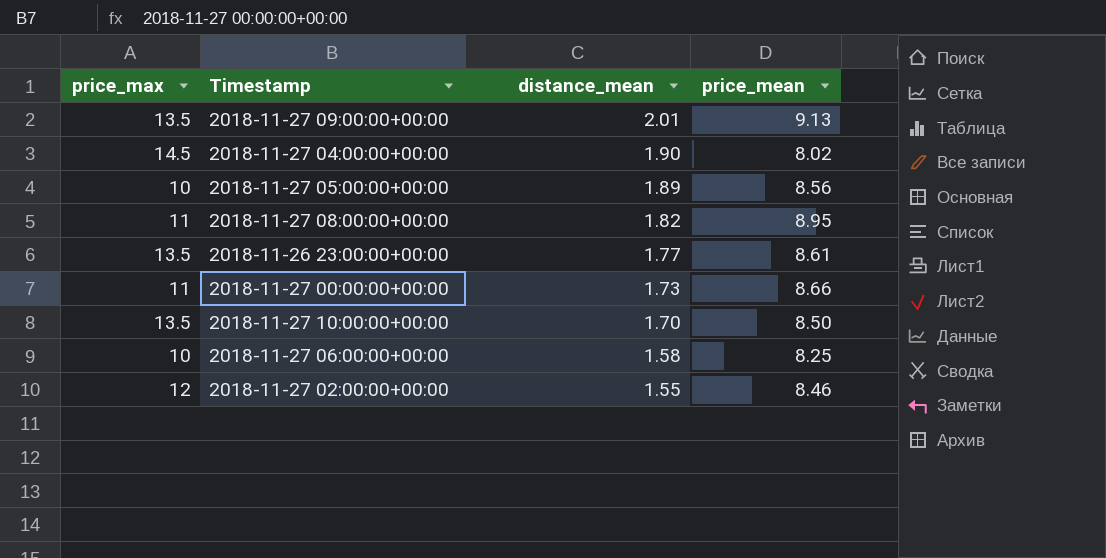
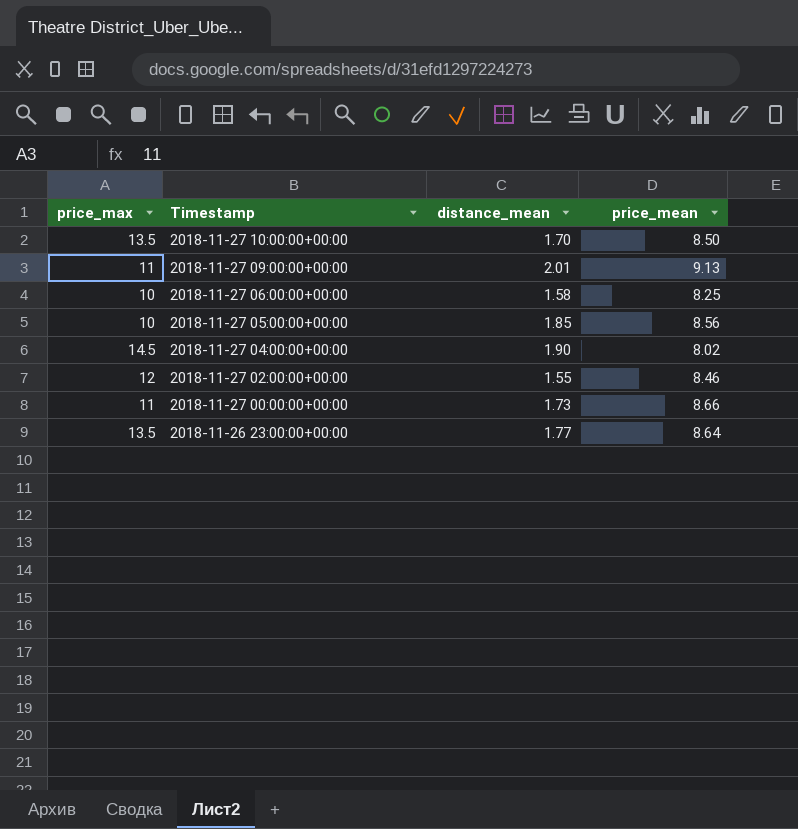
row order: distance_mean descending -> Timestamp descending
row 2018-11-27 08:00:00+00:00: 11 | 1.82 | 8.95 -> none
2018-11-27 09:00:00+00:00 | price_max: 13.5 -> 11
2018-11-27 05:00:00+00:00 | distance_mean: 1.89 -> 1.85
2018-11-26 23:00:00+00:00 | price_mean: 8.61 -> 8.64

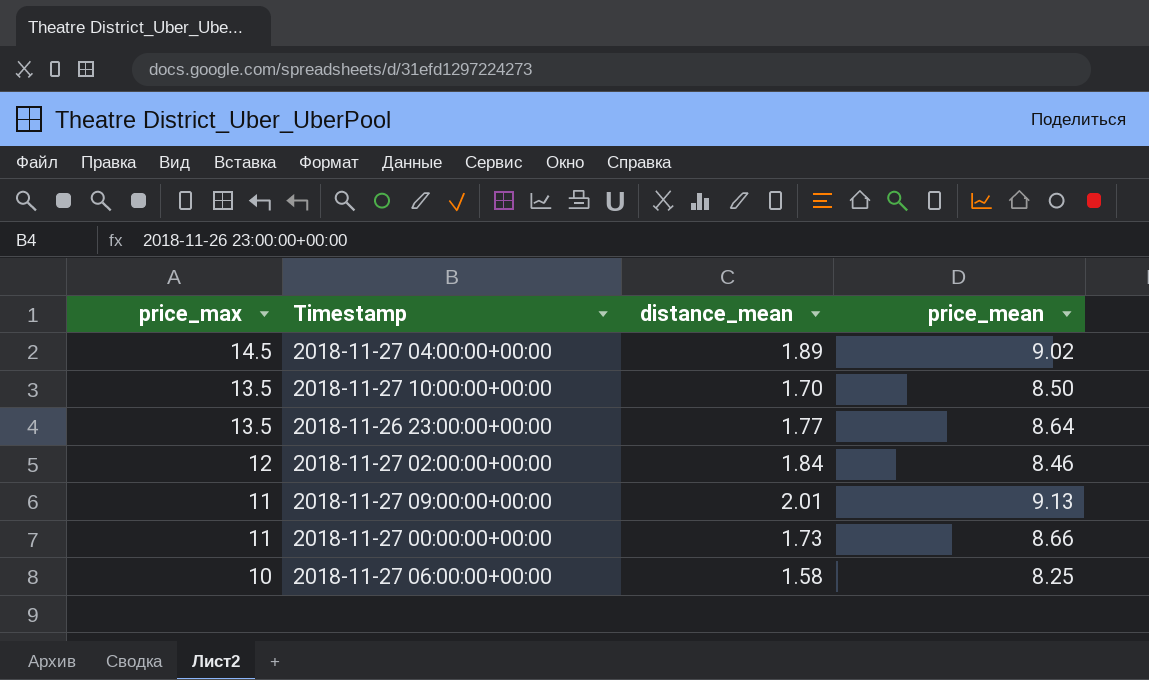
row order: Timestamp descending -> price_max descending
row 2018-11-27 05:00:00+00:00: 10 | 1.85 | 8.56 -> none
2018-11-27 04:00:00+00:00 | distance_mean: 1.90 -> 1.89
2018-11-27 04:00:00+00:00 | price_mean: 8.02 -> 9.02
2018-11-27 02:00:00+00:00 | distance_mean: 1.55 -> 1.84

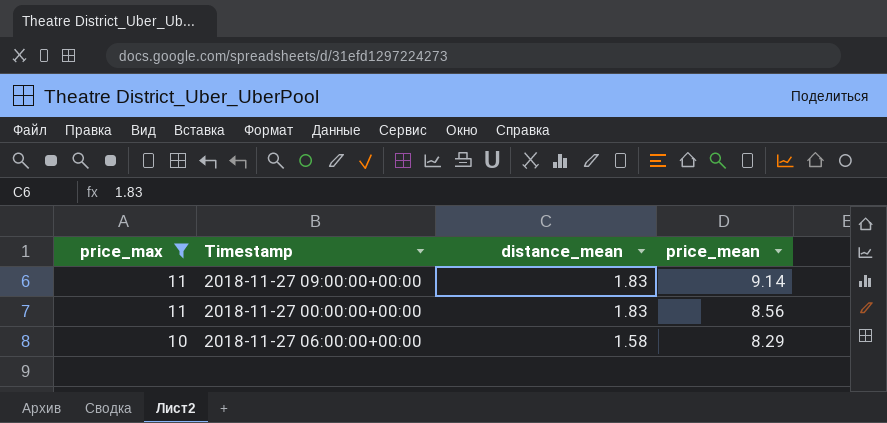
filter: none -> price_max <= 11
2018-11-27 09:00:00+00:00 | distance_mean: 2.01 -> 1.83
2018-11-27 09:00:00+00:00 | price_mean: 9.13 -> 9.14
2018-11-27 00:00:00+00:00 | distance_mean: 1.73 -> 1.83
2018-11-27 00:00:00+00:00 | price_mean: 8.66 -> 8.56
2018-11-27 06:00:00+00:00 | price_mean: 8.25 -> 8.29

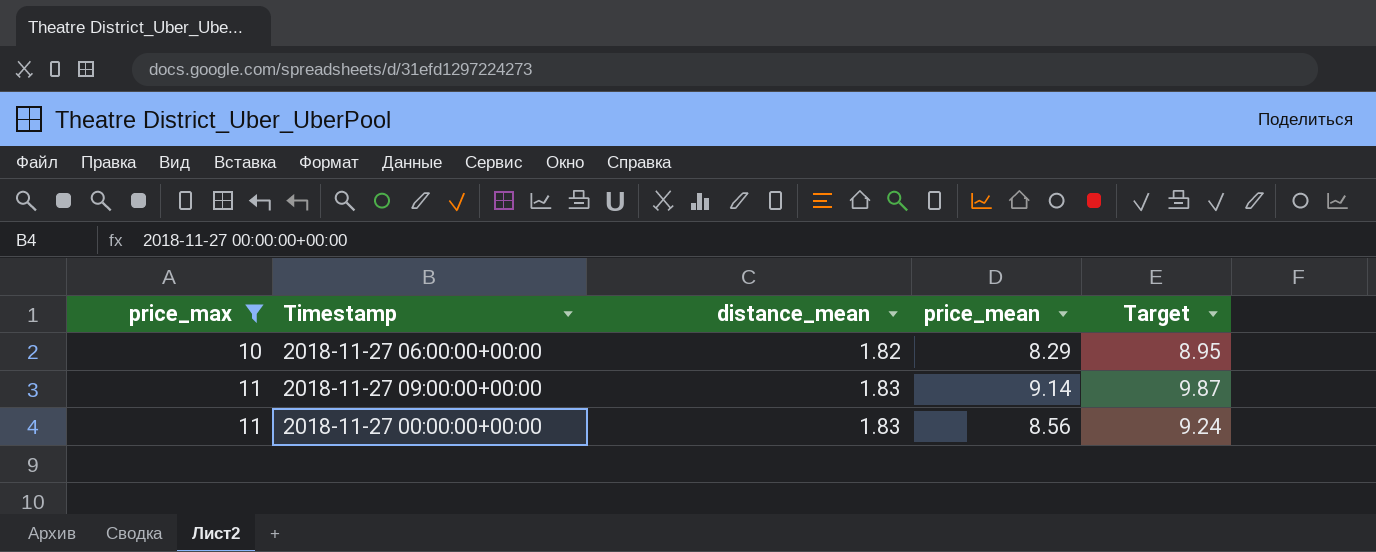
row order: price_max descending -> price_max ascending
column Target | formula: none -> [price_mean] * 1.08
2018-11-27 06:00:00+00:00 | distance_mean: 1.58 -> 1.82

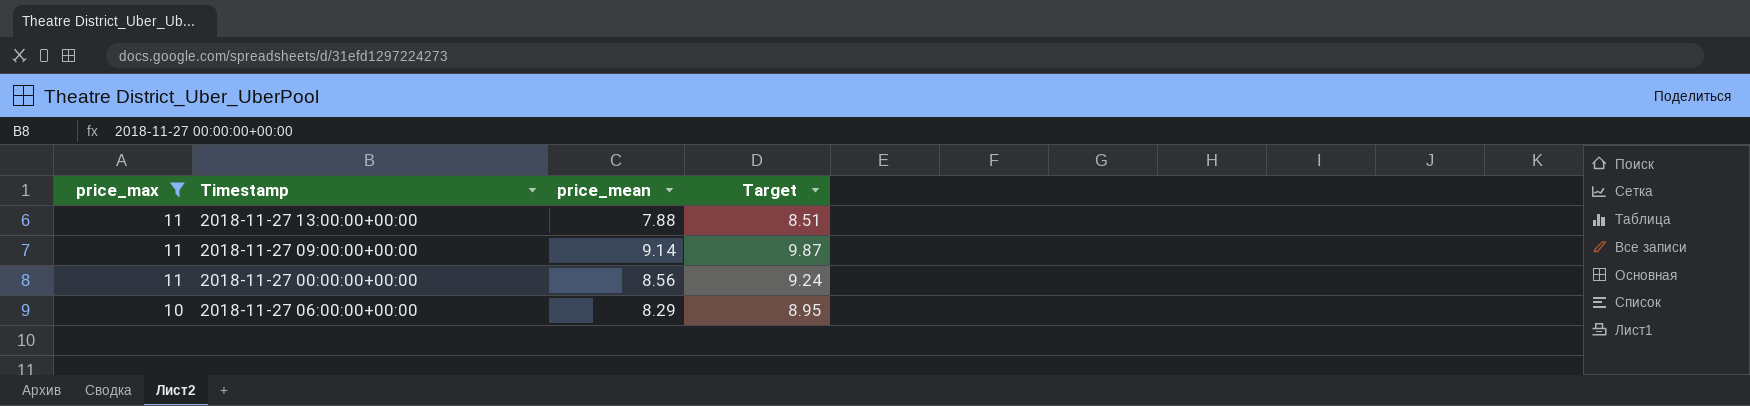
row order: price_max ascending -> price_max descending
column distance_mean | position: 3 -> none
row 2018-11-27 13:00:00+00:00: none -> 11 | 7.88 | 8.51

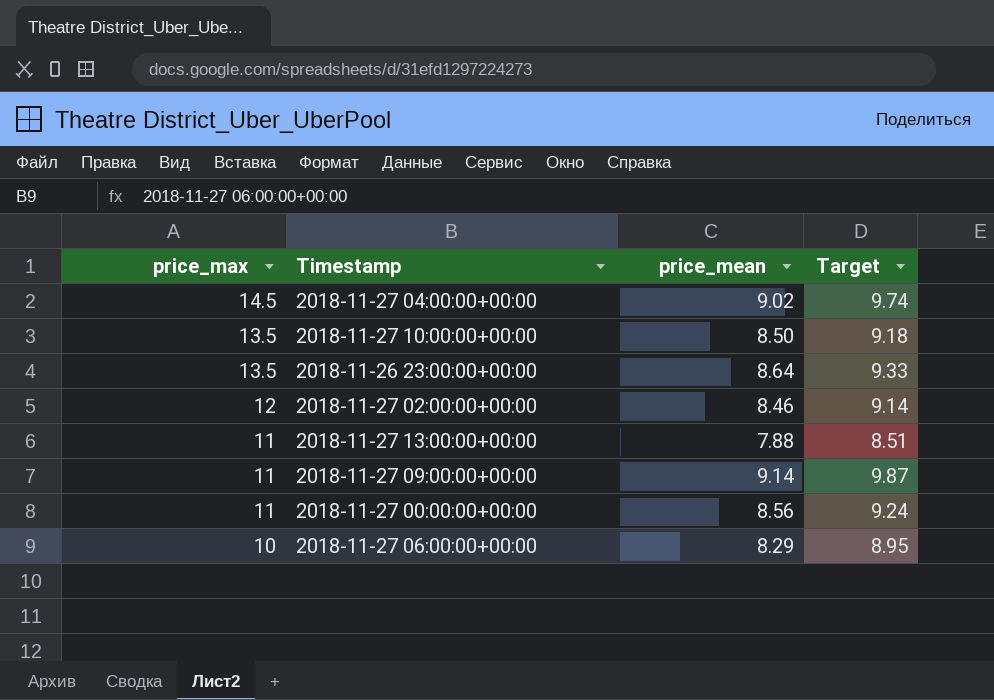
filter: price_max <= 11 -> none

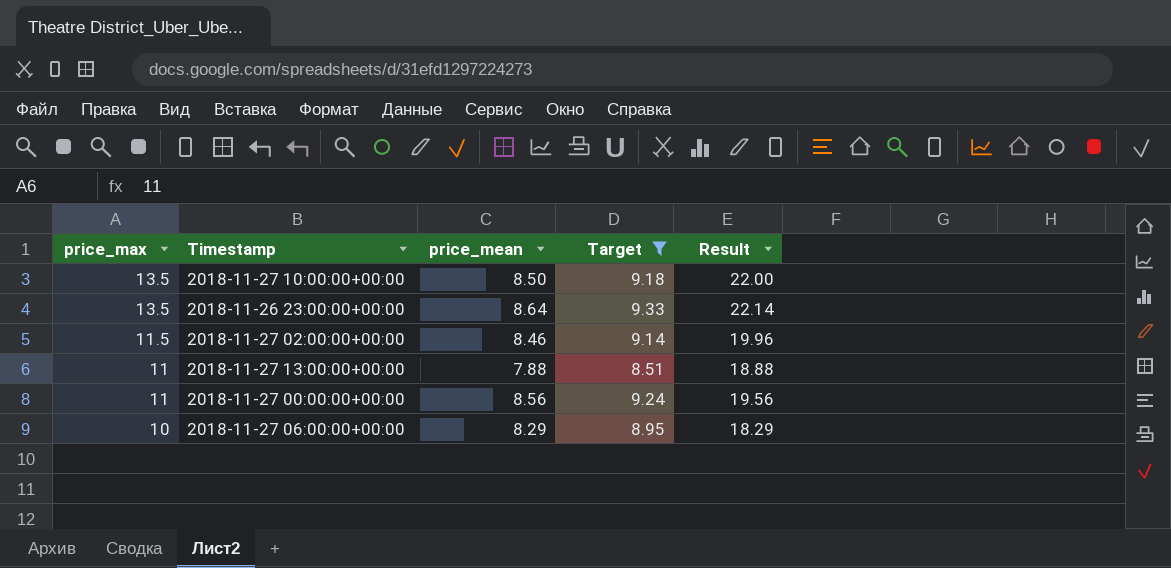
filter: none -> Target <= 9.33
column Result | formula: none -> [price_max] + [price_mean]
2018-11-27 02:00:00+00:00 | price_max: 12 -> 11.5

